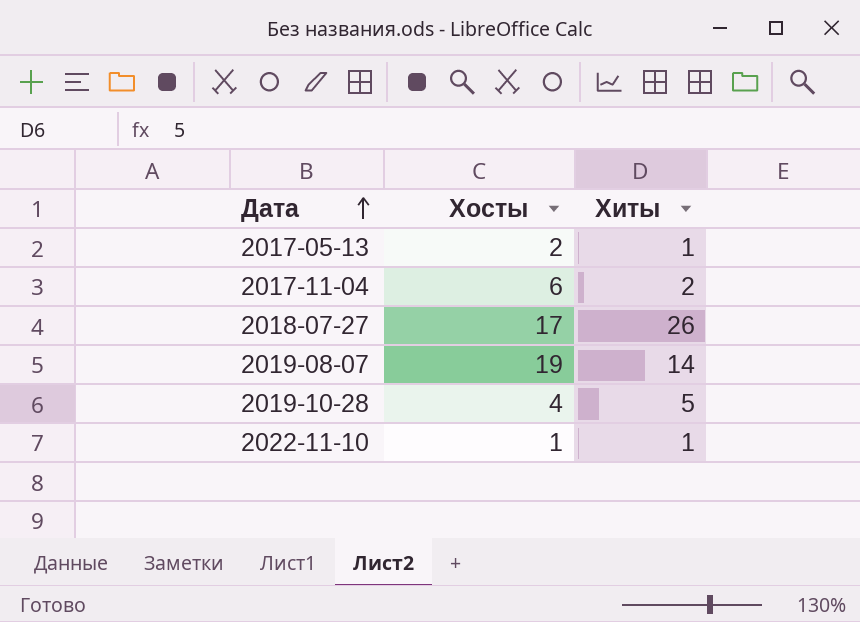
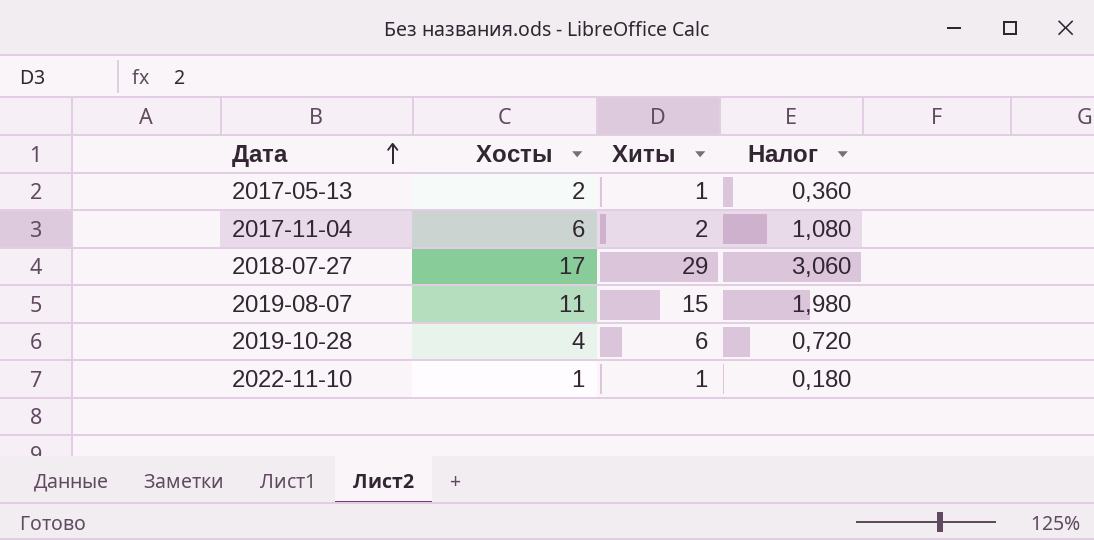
column Налог | formula: none -> [Хосты] * 0,18
2018-07-27 | Хиты: 26 -> 29
2019-08-07 | Хосты: 19 -> 11
2019-08-07 | Хиты: 14 -> 15
2019-10-28 | Хиты: 5 -> 6

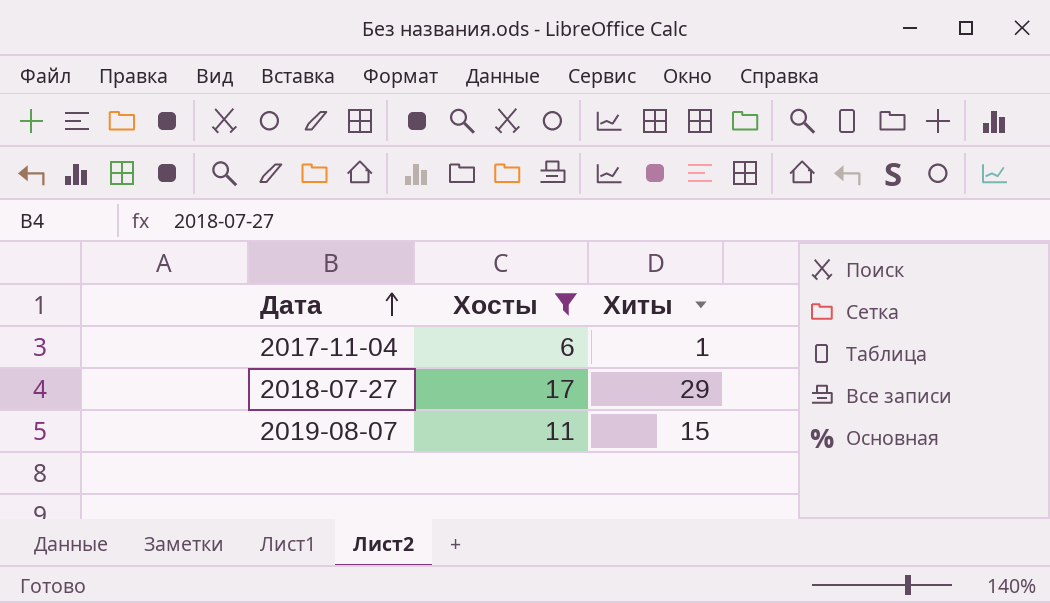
filter: none -> Хосты >= 6
column Налог | formula: [Хосты] * 0,18 -> none
2017-11-04 | Хиты: 2 -> 1

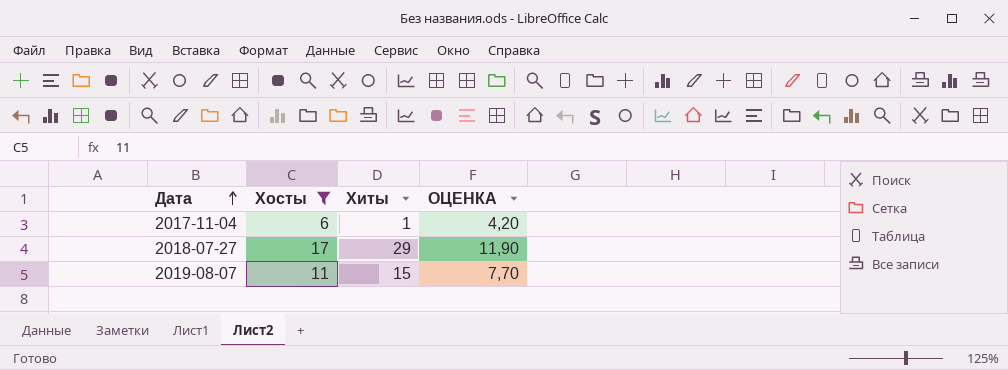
column ОЦЕНКА | formula: none -> [Хосты] * 0,7

